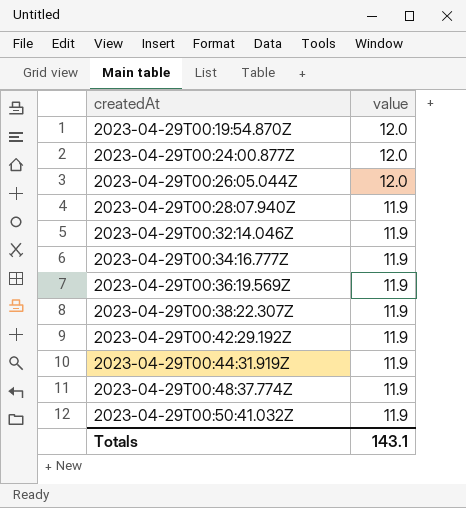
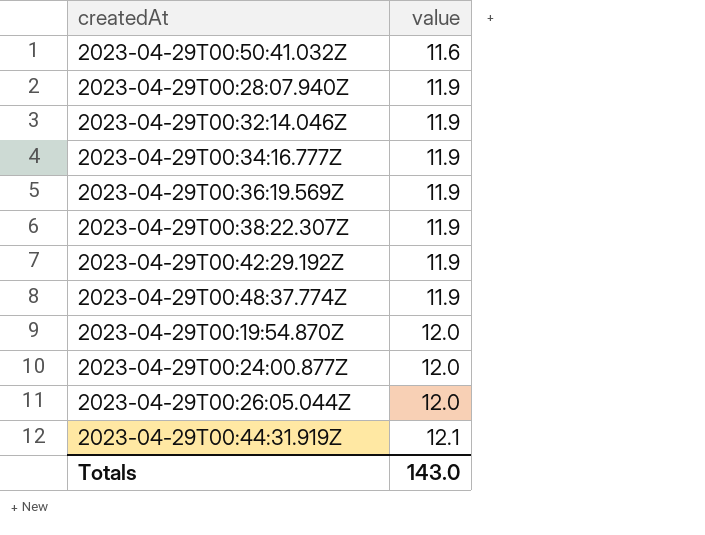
row order: createdAt ascending -> value ascending
2023-04-29T00:50:41.032Z | value: 11.9 -> 11.6
2023-04-29T00:44:31.919Z | value: 11.9 -> 12.1
Totals | value: 143.1 -> 143.0

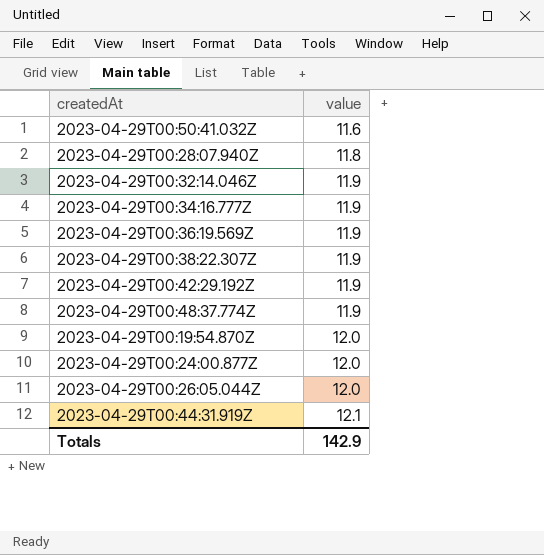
2023-04-29T00:28:07.940Z | value: 11.9 -> 11.8
Totals | value: 143.0 -> 142.9

